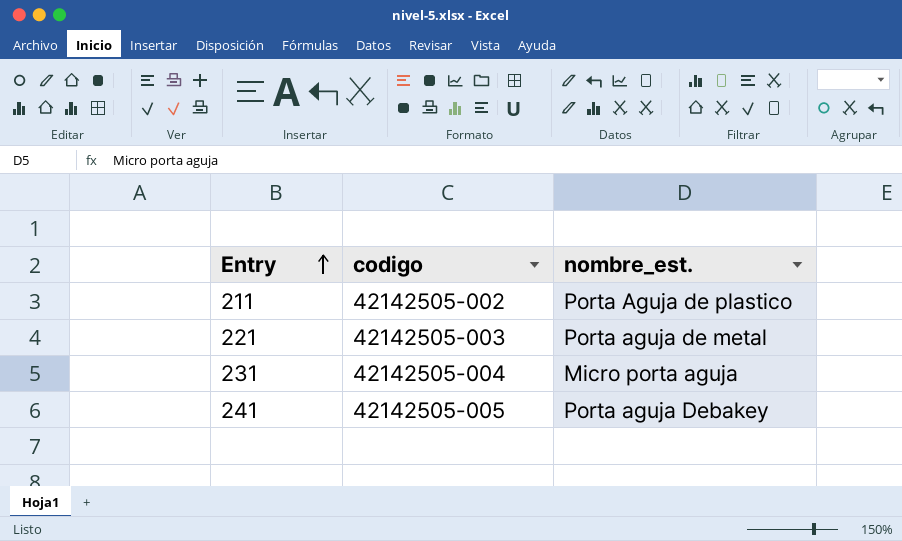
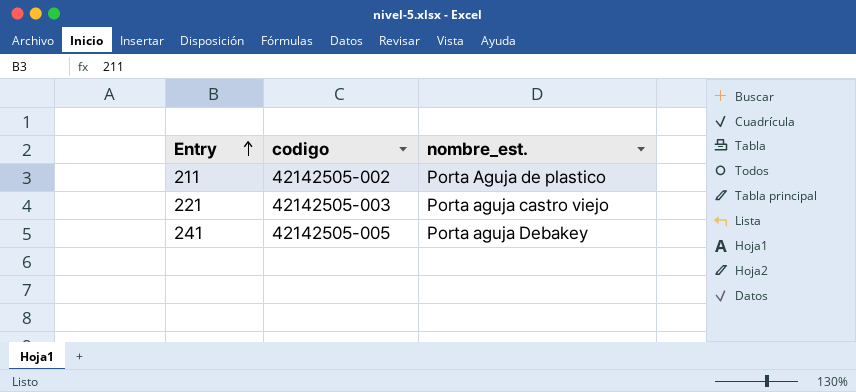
row 231: 42142505-004 | Micro porta aguja -> none
221 | nombre_est.: Porta aguja de metal -> Porta aguja castro viejo

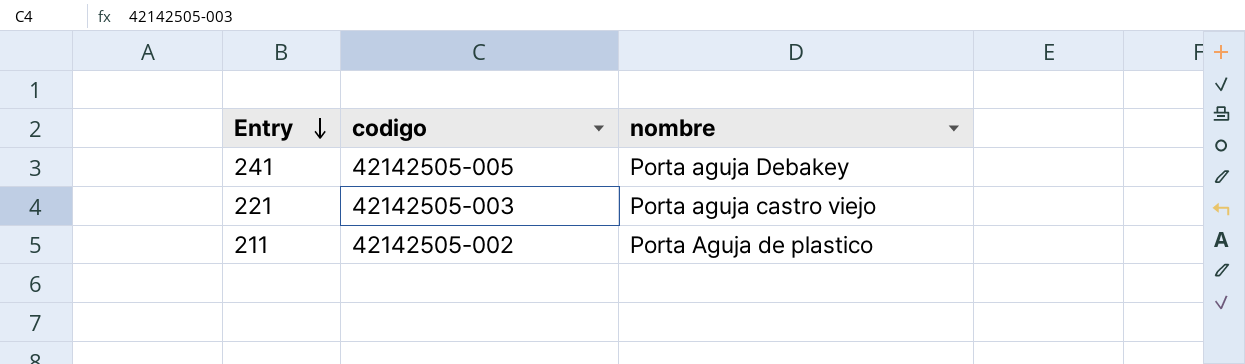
row order: Entry ascending -> Entry descending
column name: nombre_est. -> nombre

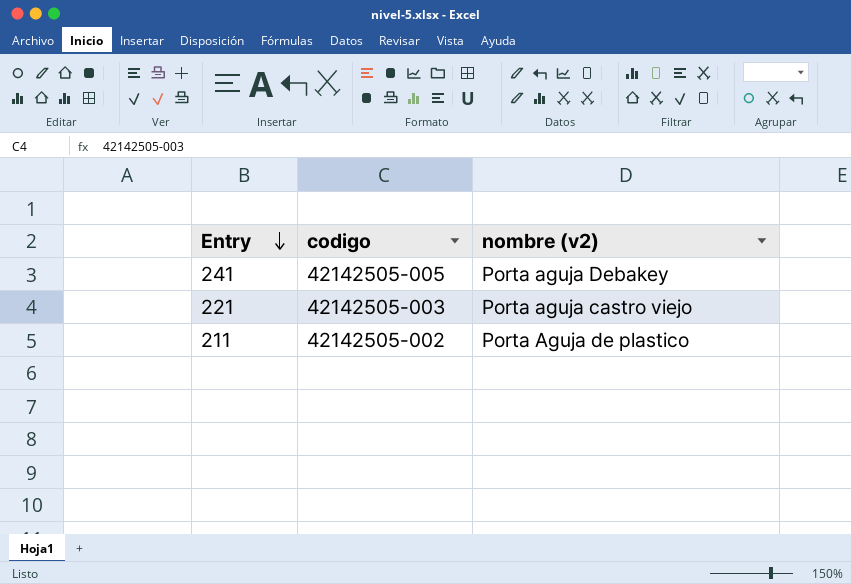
column name: nombre -> nombre (v2)

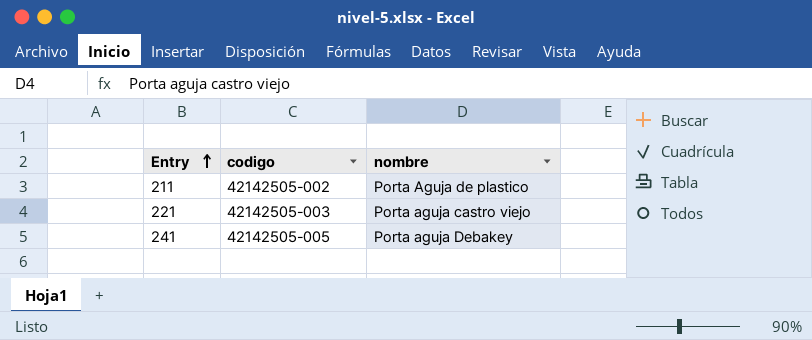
row order: Entry descending -> Entry ascending
column name: nombre (v2) -> nombre

